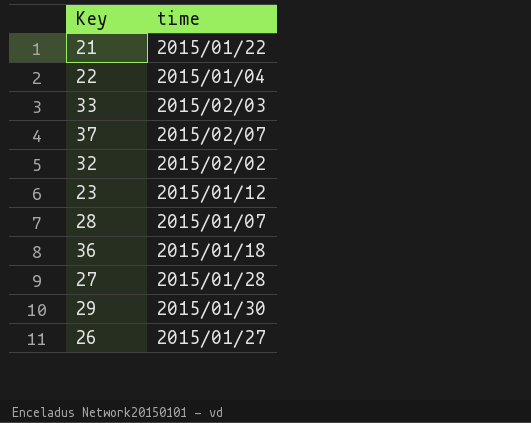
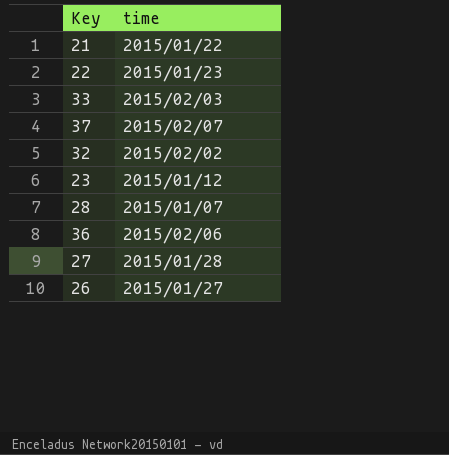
row 29: 2015/01/30 -> none
22 | time: 2015/01/04 -> 2015/01/23
36 | time: 2015/01/18 -> 2015/02/06

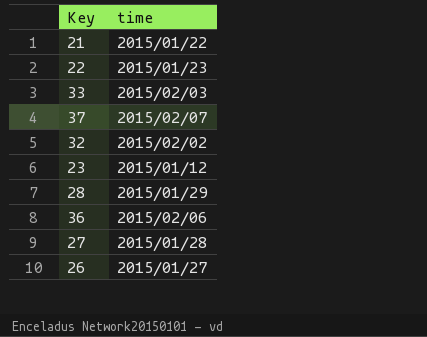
28 | time: 2015/01/07 -> 2015/01/29

